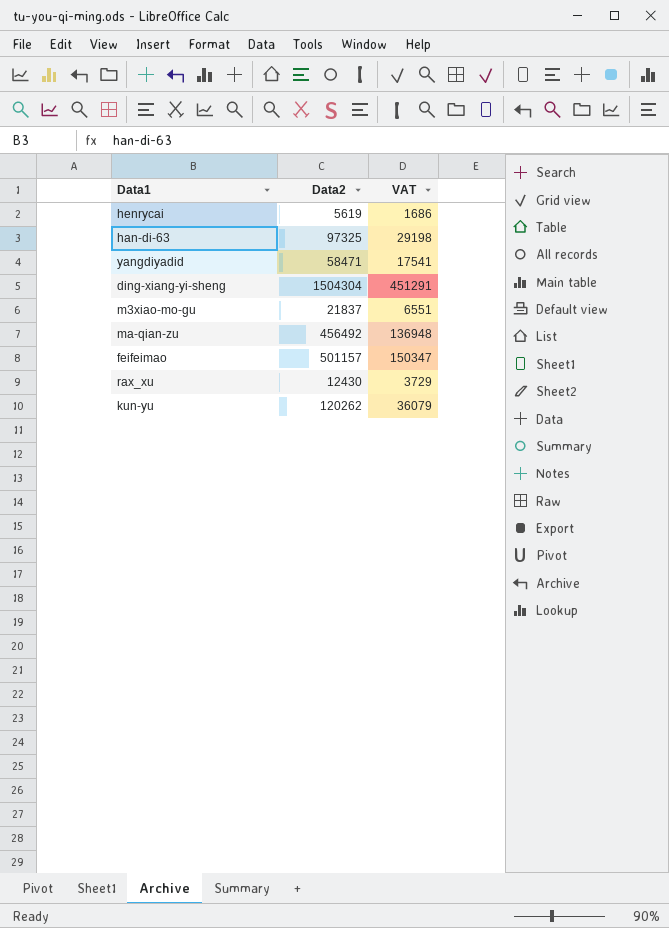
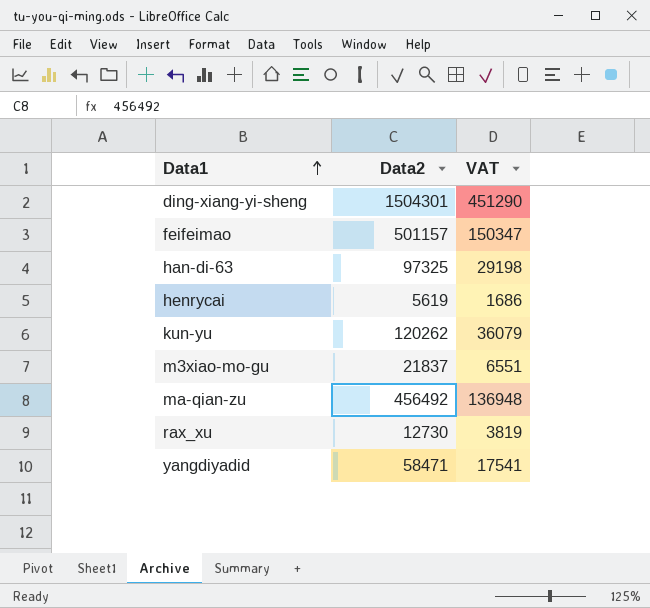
row order: none -> Data1 ascending
ding-xiang-yi-sheng | Data2: 1504304 -> 1504301
ding-xiang-yi-sheng | VAT: 451291 -> 451290
rax_xu | Data2: 12430 -> 12730
rax_xu | VAT: 3729 -> 3819

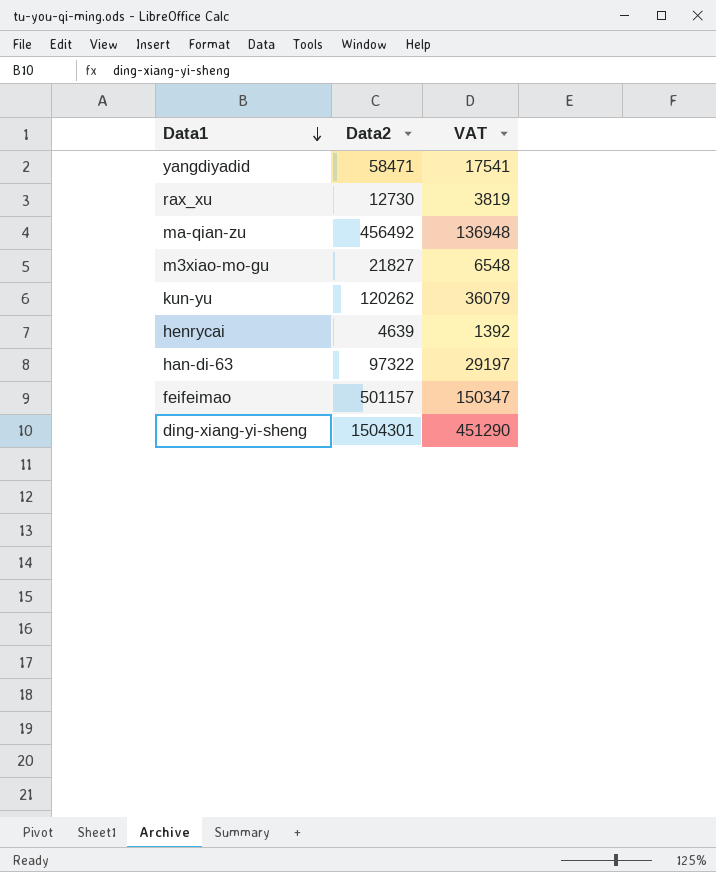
row order: Data1 ascending -> Data1 descending
m3xiao-mo-gu | Data2: 21837 -> 21827
m3xiao-mo-gu | VAT: 6551 -> 6548
henrycai | Data2: 5619 -> 4639
henrycai | VAT: 1686 -> 1392
han-di-63 | Data2: 97325 -> 97322
han-di-63 | VAT: 29198 -> 29197

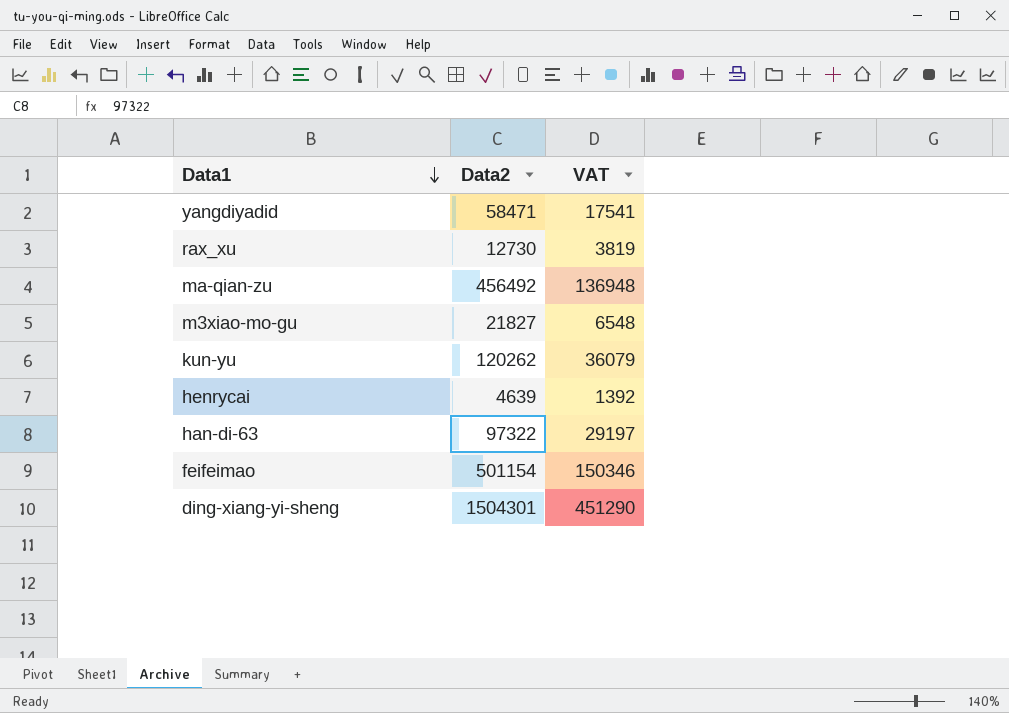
feifeimao | Data2: 501157 -> 501154
feifeimao | VAT: 150347 -> 150346

